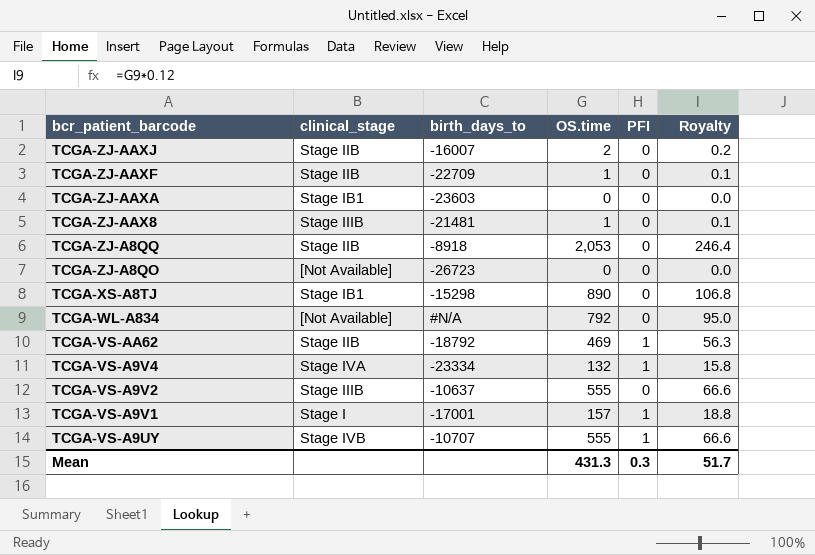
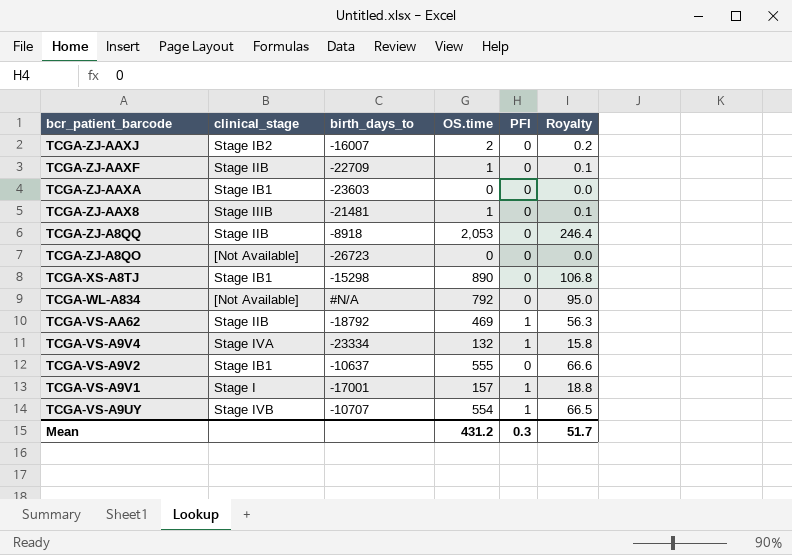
TCGA-ZJ-AAXJ | clinical_stage: Stage IIB -> Stage IB2
TCGA-VS-A9V2 | clinical_stage: Stage IIIB -> Stage IB1
TCGA-VS-A9UY | OS.time: 555 -> 554
TCGA-VS-A9UY | Royalty: 66.6 -> 66.5
Mean | OS.time: 431.3 -> 431.2

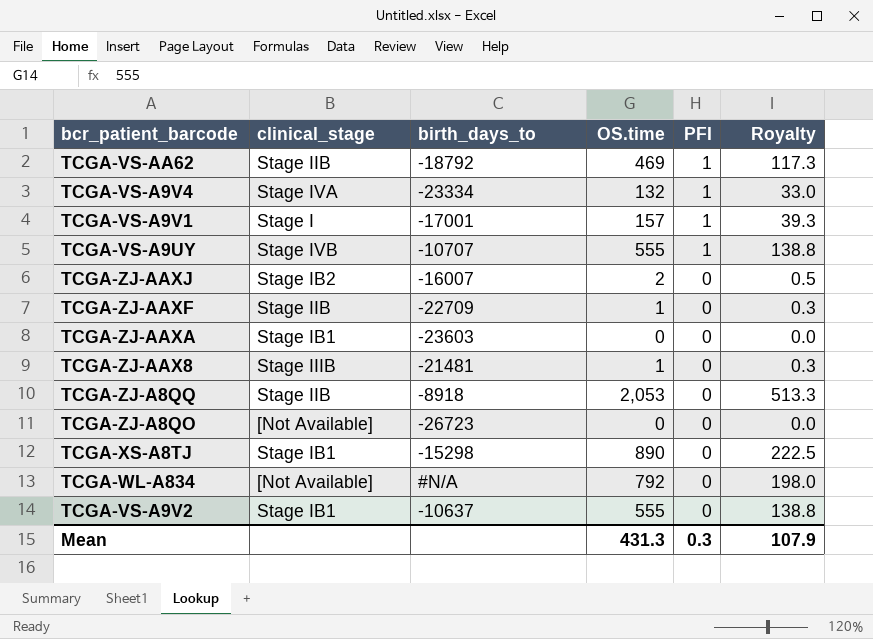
row order: bcr_patient_barcode descending -> PFI descending
column Royalty | formula: [OS.time] * 0.12 -> [OS.time] * 0.25
TCGA-VS-A9UY | OS.time: 554 -> 555
Mean | OS.time: 431.2 -> 431.3
Mean | Royalty: 51.7 -> 107.9

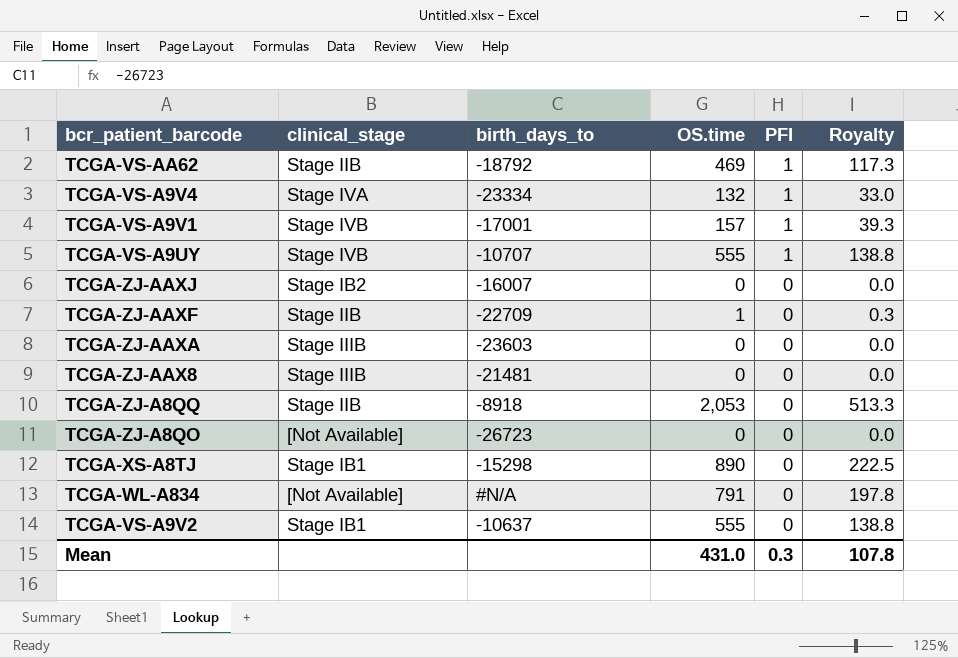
TCGA-VS-A9V1 | clinical_stage: Stage I -> Stage IVB
TCGA-ZJ-AAXJ | OS.time: 2 -> 0
TCGA-ZJ-AAXJ | Royalty: 0.5 -> 0.0
TCGA-ZJ-AAXA | clinical_stage: Stage IB1 -> Stage IIIB
TCGA-ZJ-AAX8 | OS.time: 1 -> 0
TCGA-ZJ-AAX8 | Royalty: 0.3 -> 0.0
TCGA-WL-A834 | OS.time: 792 -> 791
TCGA-WL-A834 | Royalty: 198.0 -> 197.8
Mean | OS.time: 431.3 -> 431.0
Mean | Royalty: 107.9 -> 107.8

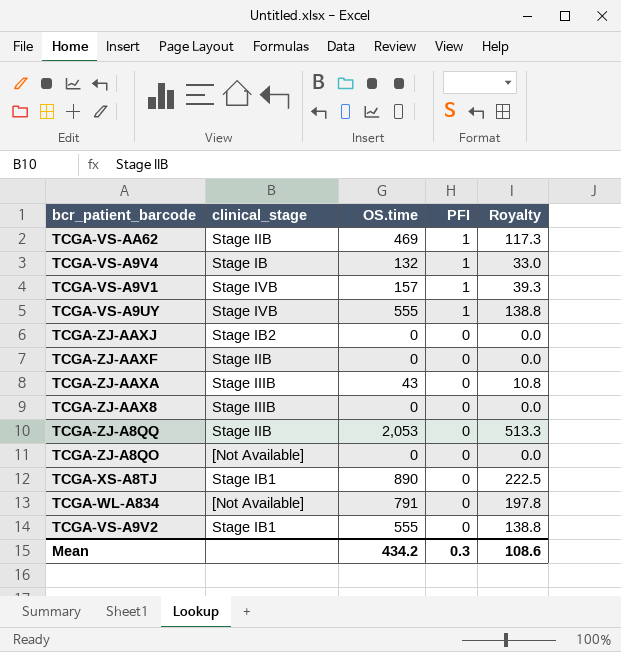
column birth_days_to | position: 3 -> none
TCGA-VS-A9V4 | clinical_stage: Stage IVA -> Stage IB
TCGA-ZJ-AAXF | OS.time: 1 -> 0
TCGA-ZJ-AAXF | Royalty: 0.3 -> 0.0
TCGA-ZJ-AAXA | OS.time: 0 -> 43
TCGA-ZJ-AAXA | Royalty: 0.0 -> 10.8
Mean | OS.time: 431.0 -> 434.2
Mean | Royalty: 107.8 -> 108.6

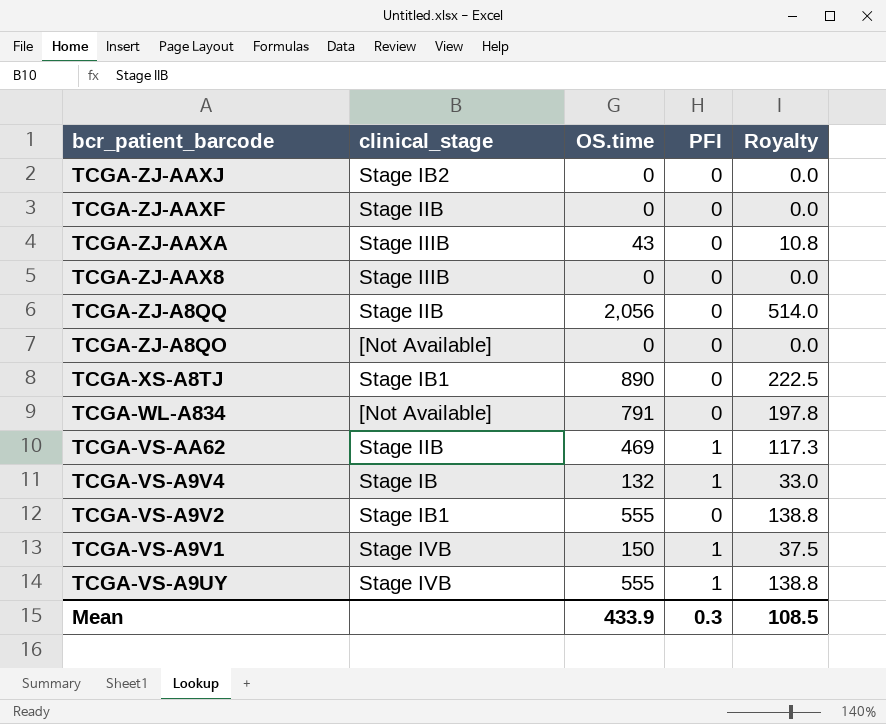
row order: PFI descending -> bcr_patient_barcode descending
TCGA-ZJ-A8QQ | OS.time: 2,053 -> 2,056
TCGA-ZJ-A8QQ | Royalty: 513.3 -> 514.0
TCGA-VS-A9V1 | OS.time: 157 -> 150
TCGA-VS-A9V1 | Royalty: 39.3 -> 37.5
Mean | OS.time: 434.2 -> 433.9
Mean | Royalty: 108.6 -> 108.5

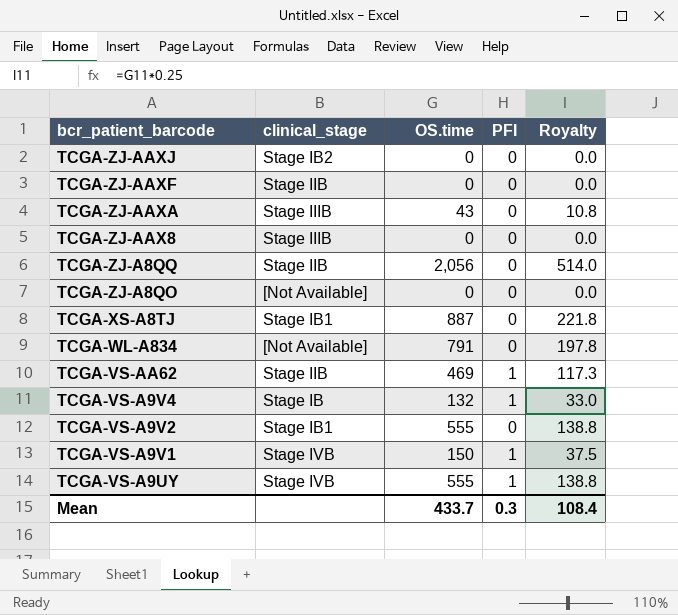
TCGA-XS-A8TJ | OS.time: 890 -> 887
TCGA-XS-A8TJ | Royalty: 222.5 -> 221.8
Mean | OS.time: 433.9 -> 433.7
Mean | Royalty: 108.5 -> 108.4

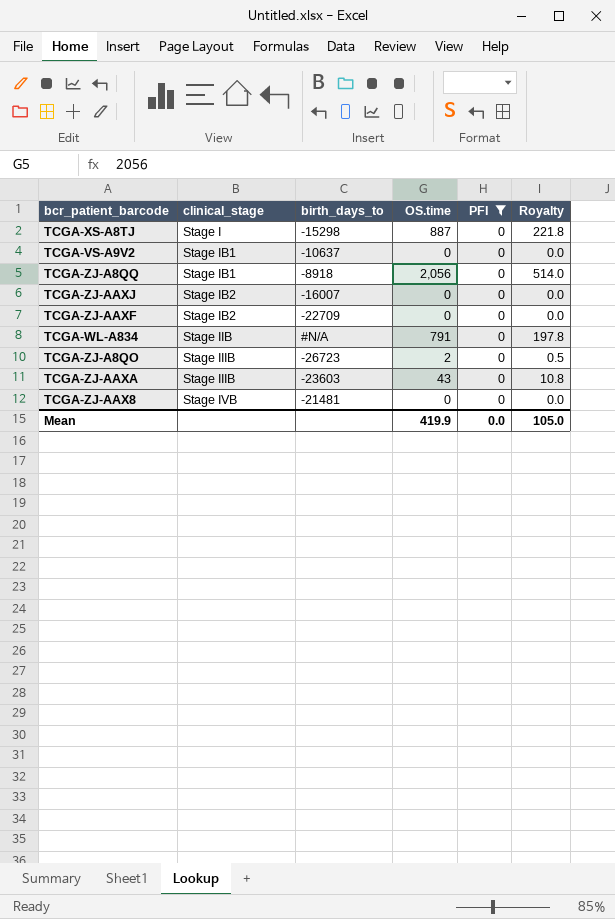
filter: none -> PFI = 0
row order: bcr_patient_barcode descending -> clinical_stage ascending
column birth_days_to | position: none -> 3
TCGA-XS-A8TJ | clinical_stage: Stage IB1 -> Stage I
TCGA-VS-A9V2 | OS.time: 555 -> 0
TCGA-VS-A9V2 | Royalty: 138.8 -> 0.0
TCGA-ZJ-A8QQ | clinical_stage: Stage IIB -> Stage IB1
TCGA-ZJ-AAXF | clinical_stage: Stage IIB -> Stage IB2
TCGA-WL-A834 | clinical_stage: [Not Available] -> Stage IIB
TCGA-ZJ-A8QO | clinical_stage: [Not Available] -> Stage IIIB
TCGA-ZJ-A8QO | OS.time: 0 -> 2
TCGA-ZJ-A8QO | Royalty: 0.0 -> 0.5
TCGA-ZJ-AAX8 | clinical_stage: Stage IIIB -> Stage IVB
Mean | OS.time: 433.7 -> 419.9
Mean | PFI: 0.3 -> 0.0
Mean | Royalty: 108.4 -> 105.0

